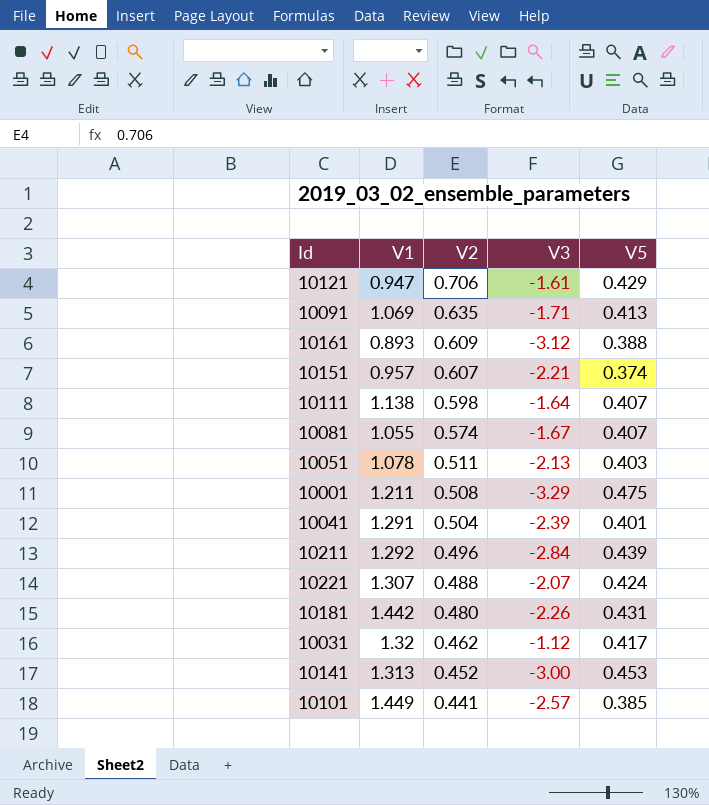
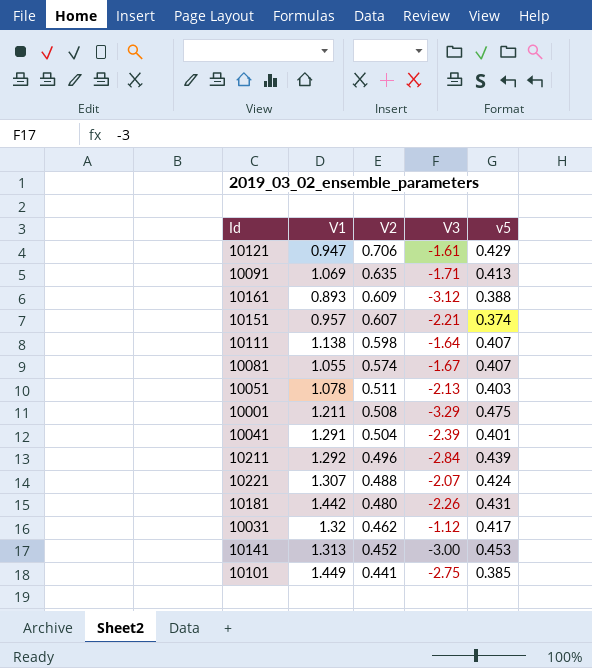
column name: V5 -> v5
10101 | V3: -2.57 -> -2.75

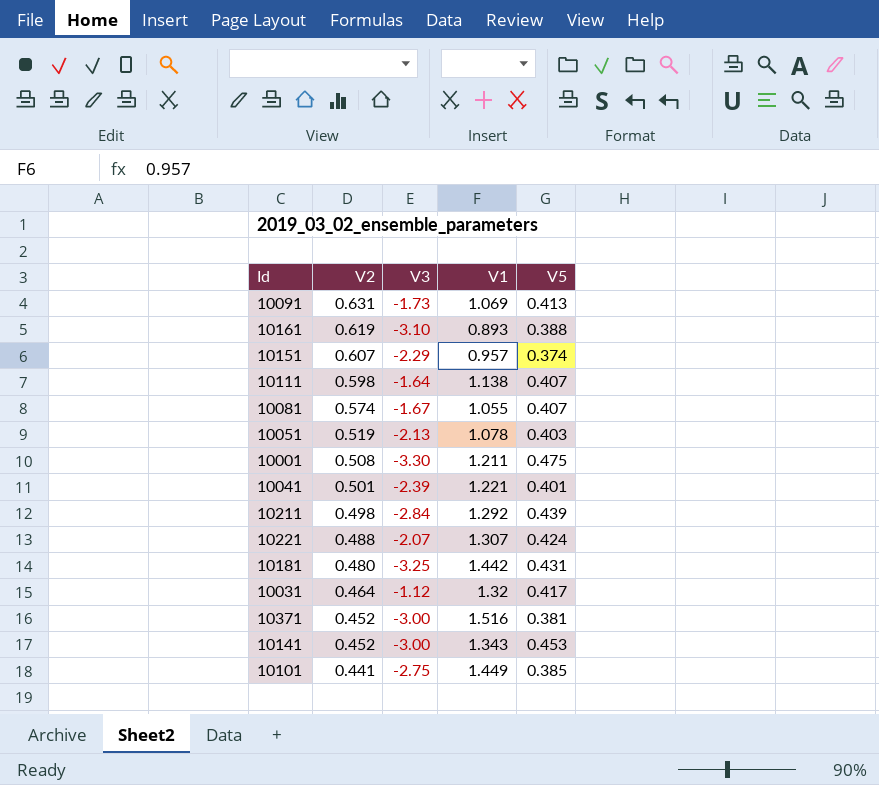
column V1 | position: 2 -> 4
column name: v5 -> V5
row 10121: 0.947 | 0.706 | -1.61 | 0.429 -> none
10091 | V2: 0.635 -> 0.631
10091 | V3: -1.71 -> -1.73
10161 | V2: 0.609 -> 0.619
10161 | V3: -3.12 -> -3.10
10151 | V3: -2.21 -> -2.29
10051 | V2: 0.511 -> 0.519
10001 | V3: -3.29 -> -3.30
10041 | V2: 0.504 -> 0.501
10041 | V1: 1.291 -> 1.221
10211 | V2: 0.496 -> 0.498
10181 | V3: -2.26 -> -3.25
10031 | V2: 0.462 -> 0.464
row 10371: none -> 0.452 | -3.00 | 1.516 | 0.381
10141 | V1: 1.313 -> 1.343

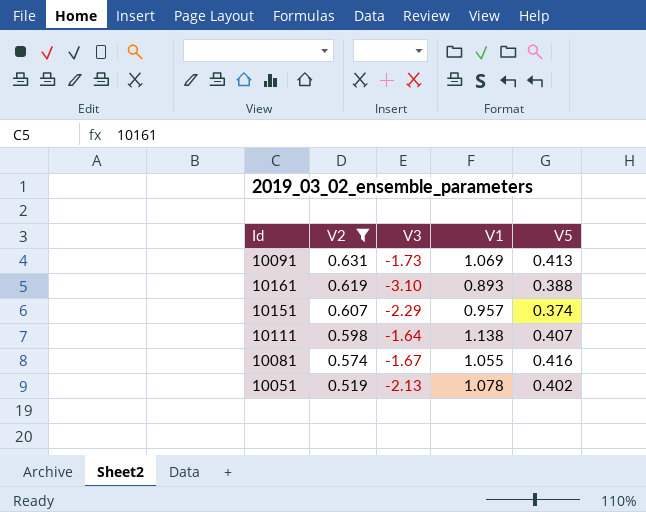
filter: none -> V2 >= 0.519
10081 | V5: 0.407 -> 0.416
10051 | V5: 0.403 -> 0.402

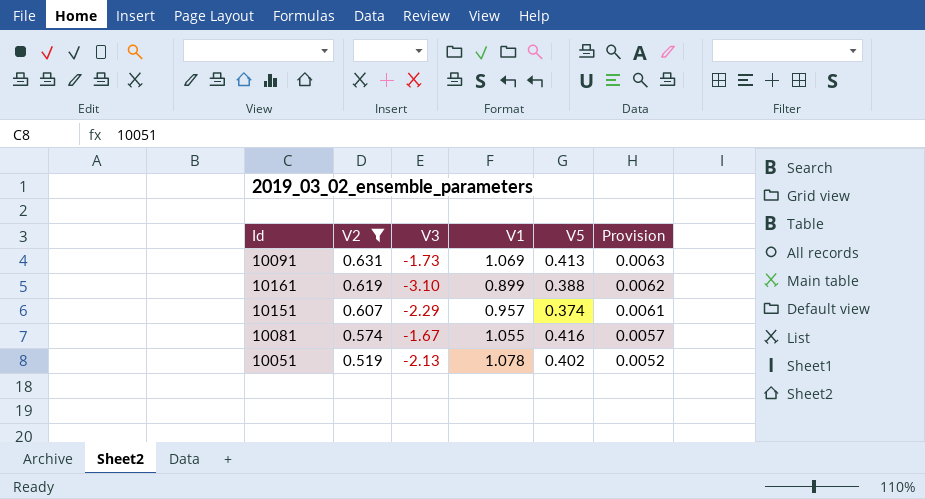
column Provision | formula: none -> [V2] * 0.01
row 10111: 0.598 | -1.64 | 1.138 | 0.407 -> none
10161 | V1: 0.893 -> 0.899

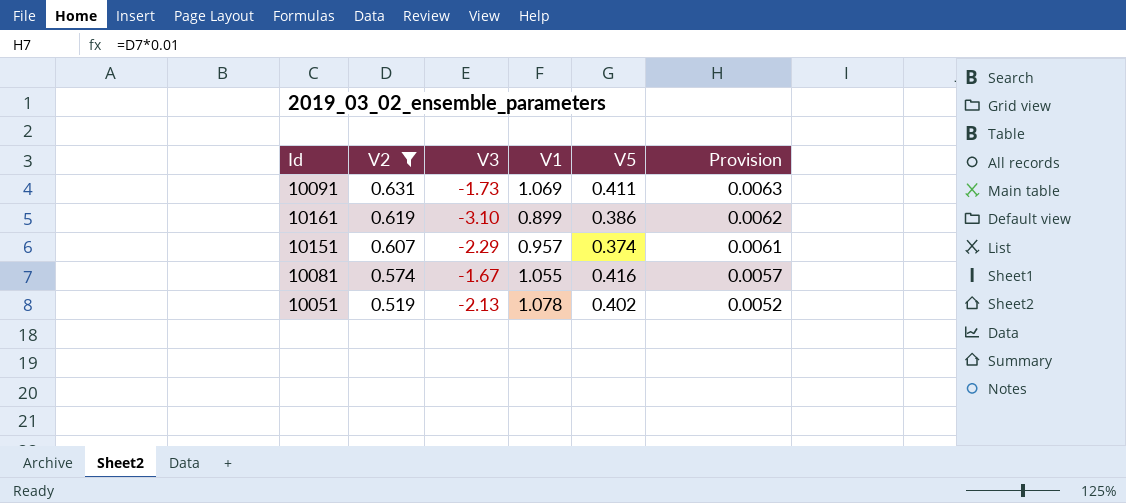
10091 | V5: 0.413 -> 0.411
10161 | V5: 0.388 -> 0.386

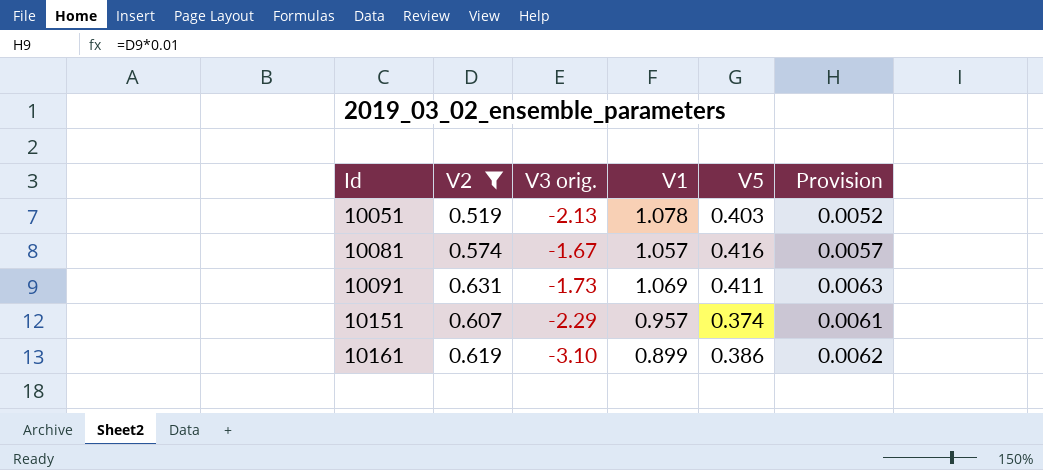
row order: V2 descending -> Id ascending
column name: V3 -> V3 orig.
10051 | V5: 0.402 -> 0.403
10081 | V1: 1.055 -> 1.057

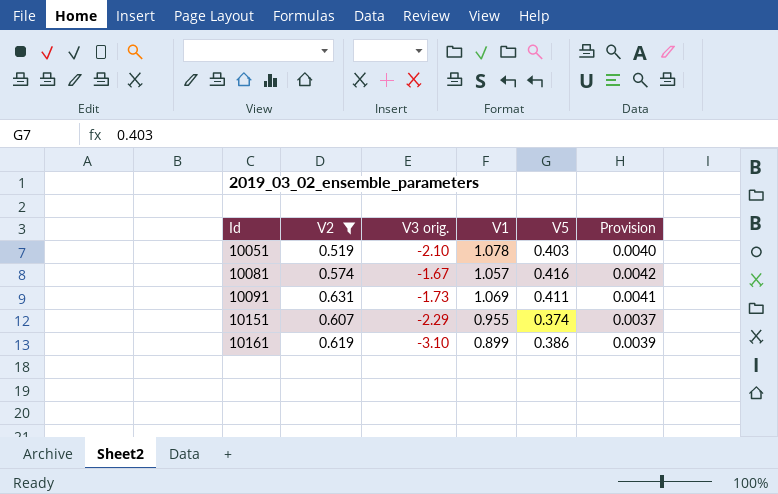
column Provision | formula: [V2] * 0.01 -> [V5] * 0.01
10051 | V3 orig.: -2.13 -> -2.10
10151 | V1: 0.957 -> 0.955

